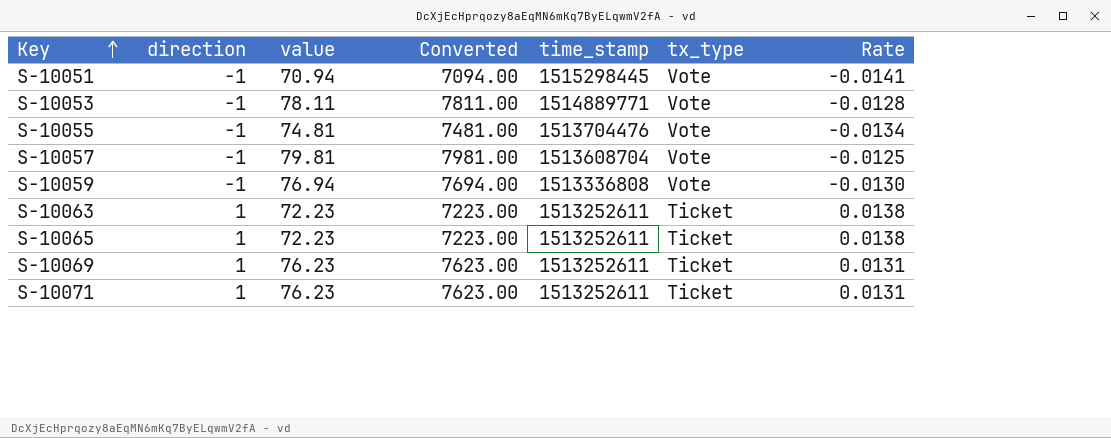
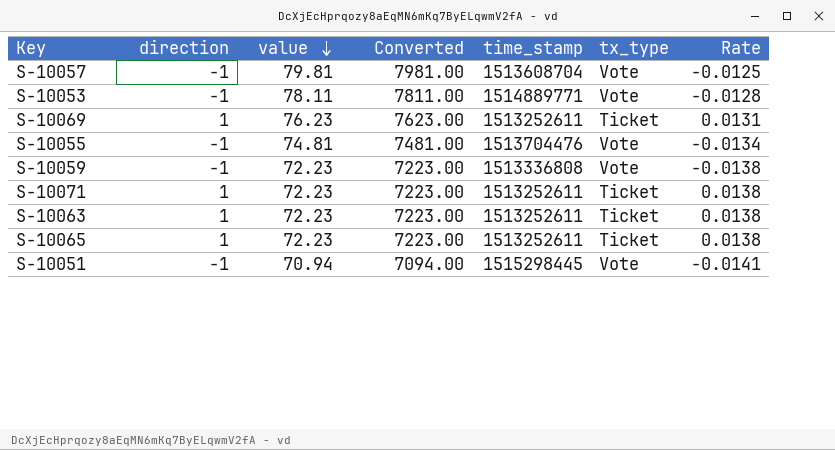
row order: Key ascending -> value descending
S-10059 | value: 76.94 -> 72.23
S-10059 | Converted: 7694.00 -> 7223.00
S-10059 | Rate: -0.0130 -> -0.0138
S-10071 | value: 76.23 -> 72.23
S-10071 | Converted: 7623.00 -> 7223.00
S-10071 | Rate: 0.0131 -> 0.0138

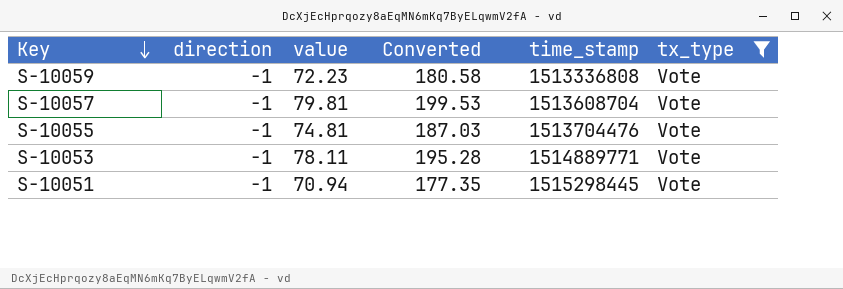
filter: none -> tx_type = Vote
row order: value descending -> Key descending
column Rate | formula: [direction] / [value] -> none
column Converted | formula: [value] * 100 -> [value] * 2.5

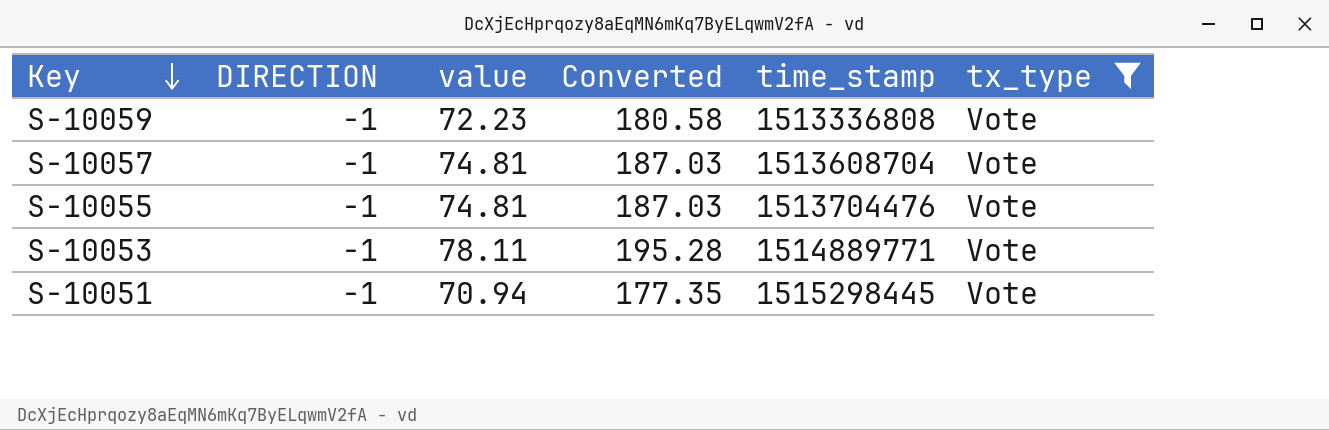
column name: direction -> DIRECTION
S-10057 | value: 79.81 -> 74.81
S-10057 | Converted: 199.53 -> 187.03

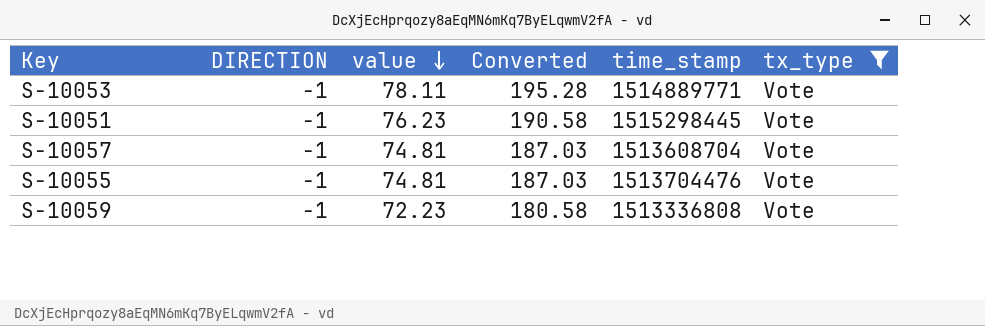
row order: Key descending -> value descending
S-10051 | value: 70.94 -> 76.23
S-10051 | Converted: 177.35 -> 190.58

